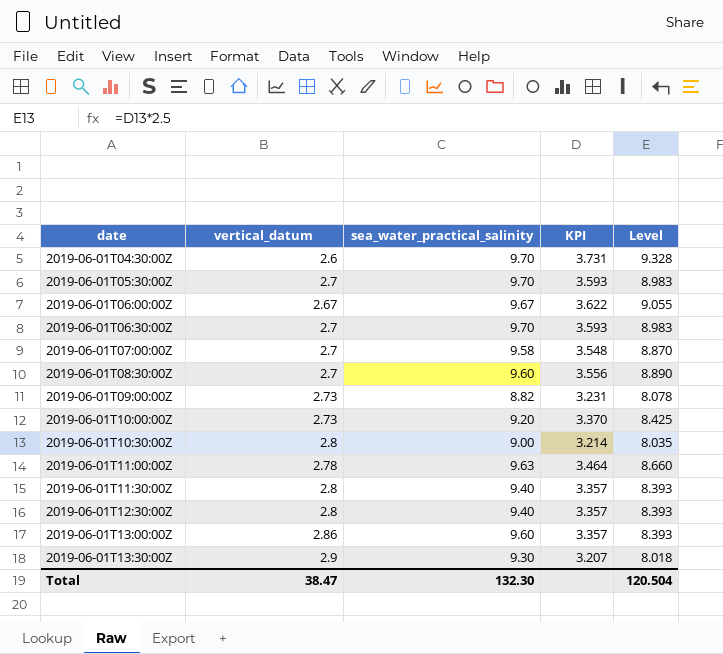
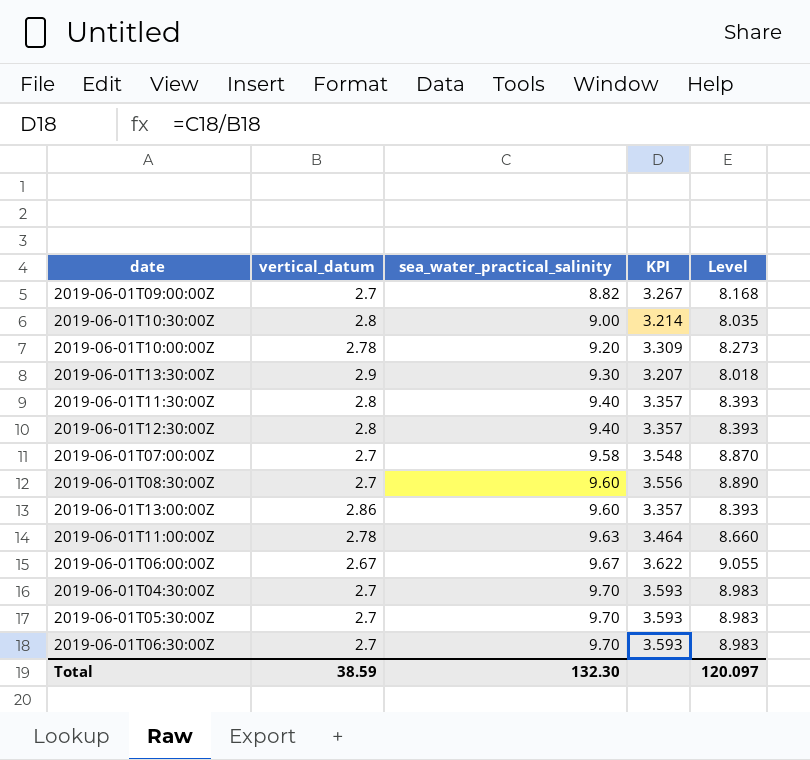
row order: date ascending -> sea_water_practical_salinity ascending
2019-06-01T09:00:00Z | vertical_datum: 2.73 -> 2.7
2019-06-01T09:00:00Z | KPI: 3.231 -> 3.267
2019-06-01T09:00:00Z | Level: 8.078 -> 8.168
2019-06-01T10:00:00Z | vertical_datum: 2.73 -> 2.78
2019-06-01T10:00:00Z | KPI: 3.370 -> 3.309
2019-06-01T10:00:00Z | Level: 8.425 -> 8.273
2019-06-01T04:30:00Z | vertical_datum: 2.6 -> 2.7
2019-06-01T04:30:00Z | KPI: 3.731 -> 3.593
2019-06-01T04:30:00Z | Level: 9.328 -> 8.983
Total | vertical_datum: 38.47 -> 38.59
Total | Level: 120.504 -> 120.097

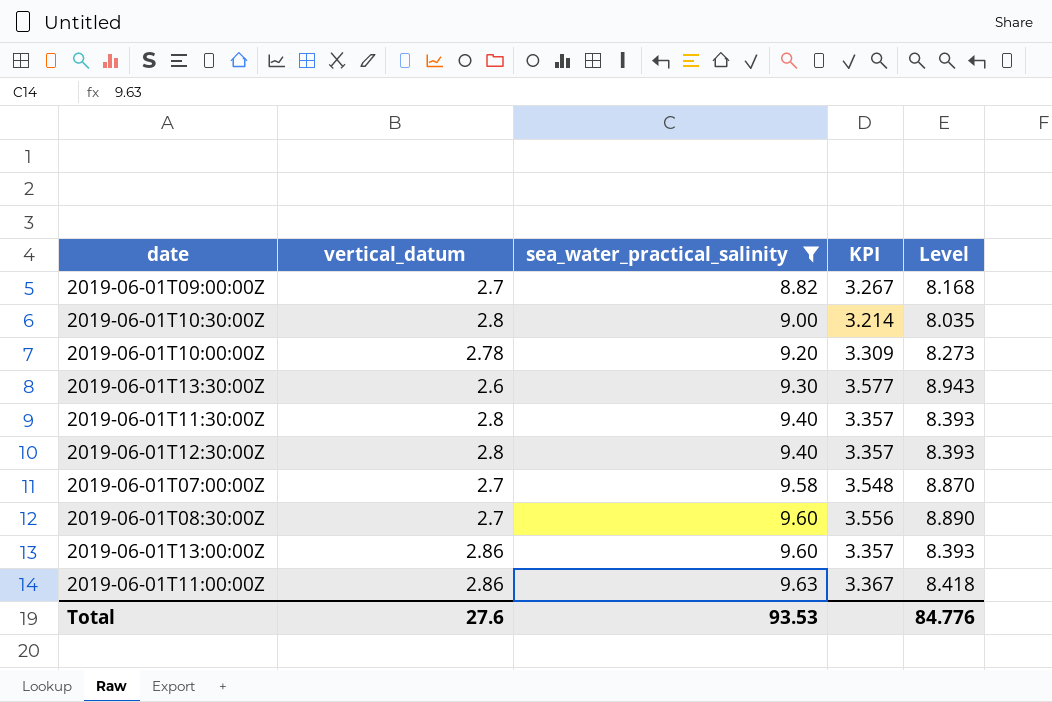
filter: none -> sea_water_practical_salinity <= 9.63
2019-06-01T13:30:00Z | vertical_datum: 2.9 -> 2.6
2019-06-01T13:30:00Z | KPI: 3.207 -> 3.577
2019-06-01T13:30:00Z | Level: 8.018 -> 8.943
2019-06-01T11:00:00Z | vertical_datum: 2.78 -> 2.86
2019-06-01T11:00:00Z | KPI: 3.464 -> 3.367
2019-06-01T11:00:00Z | Level: 8.660 -> 8.418
Total | vertical_datum: 38.59 -> 27.6
Total | sea_water_practical_salinity: 132.30 -> 93.53
Total | Level: 120.097 -> 84.776

